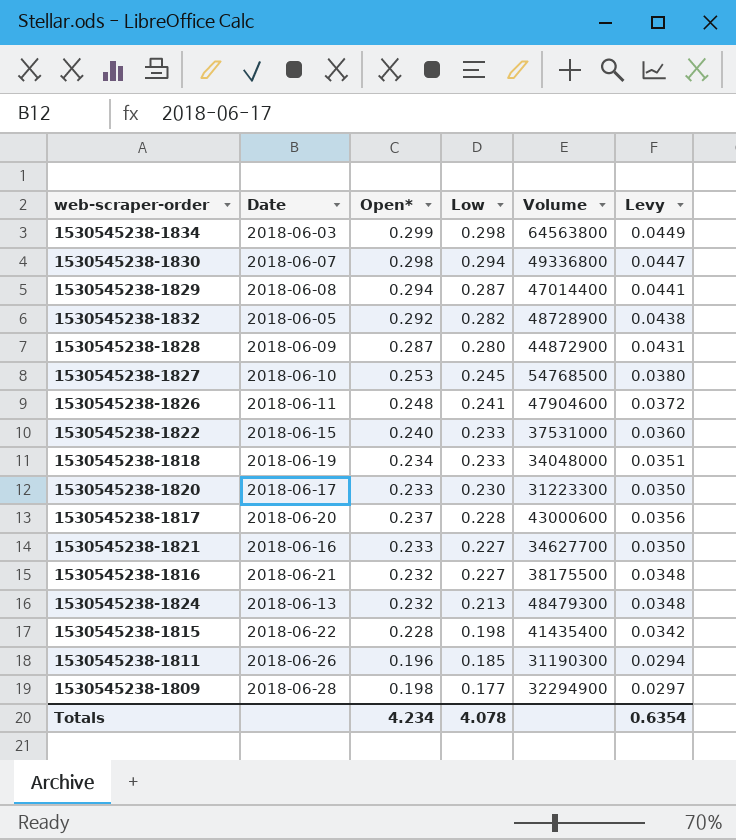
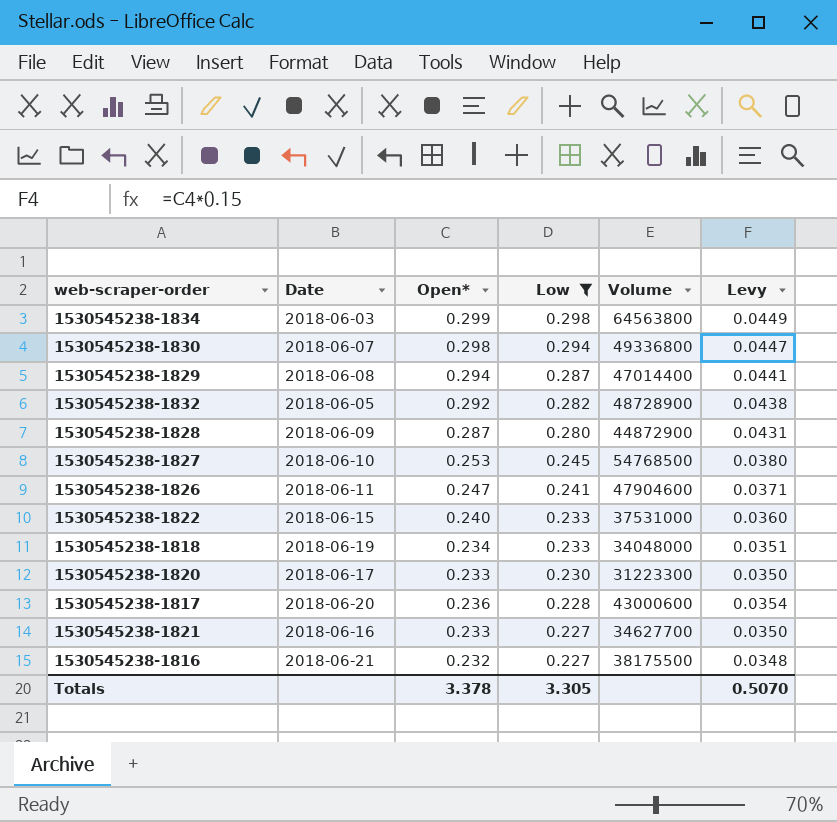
filter: none -> Low >= 0.227
1530545238-1826 | Open*: 0.248 -> 0.247
1530545238-1826 | Levy: 0.0372 -> 0.0371
1530545238-1817 | Open*: 0.237 -> 0.236
1530545238-1817 | Levy: 0.0356 -> 0.0354
Totals | Open*: 4.234 -> 3.378
Totals | Low: 4.078 -> 3.305
Totals | Levy: 0.6354 -> 0.5070

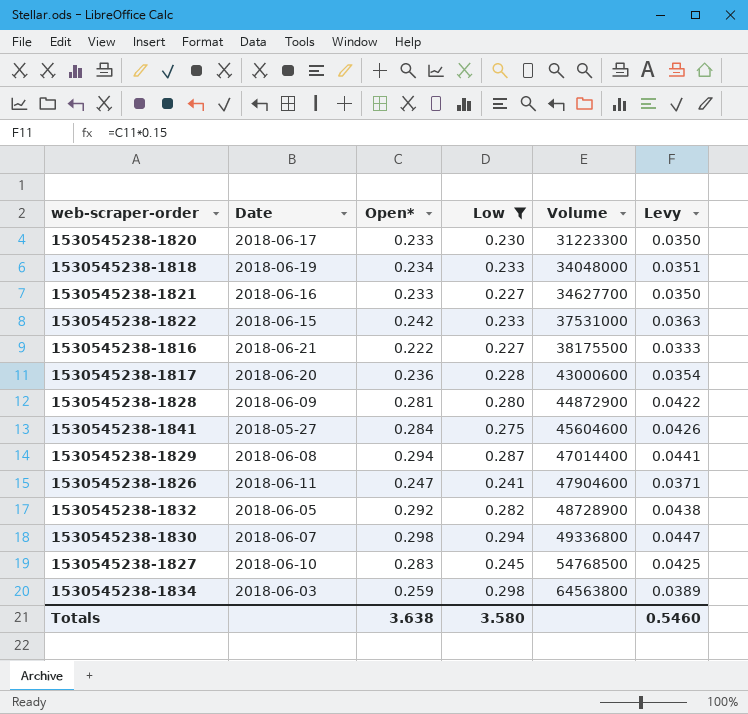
row order: Low descending -> Volume ascending
1530545238-1822 | Open*: 0.240 -> 0.242
1530545238-1822 | Levy: 0.0360 -> 0.0363
1530545238-1816 | Open*: 0.232 -> 0.222
1530545238-1816 | Levy: 0.0348 -> 0.0333
1530545238-1828 | Open*: 0.287 -> 0.281
1530545238-1828 | Levy: 0.0431 -> 0.0422
row 1530545238-1841: none -> 2018-05-27 | 0.284 | 0.275 | 45604600 | 0.0426
1530545238-1827 | Open*: 0.253 -> 0.283
1530545238-1827 | Levy: 0.0380 -> 0.0425
1530545238-1834 | Open*: 0.299 -> 0.259
1530545238-1834 | Levy: 0.0449 -> 0.0389
Totals | Open*: 3.378 -> 3.638
Totals | Low: 3.305 -> 3.580
Totals | Levy: 0.5070 -> 0.5460

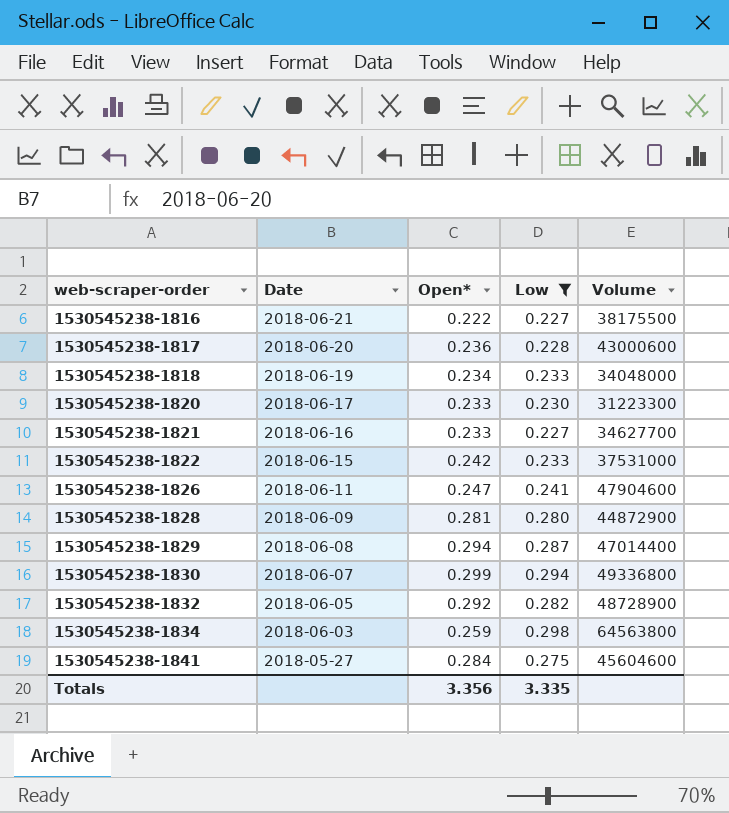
row order: Volume ascending -> web-scraper-order ascending
column Levy | formula: [Open*] * 0.15 -> none
row 1530545238-1827: 2018-06-10 | 0.283 | 0.245 | 54768500 | 0.0425 -> none
1530545238-1830 | Open*: 0.298 -> 0.299
Totals | Open*: 3.638 -> 3.356
Totals | Low: 3.580 -> 3.335

